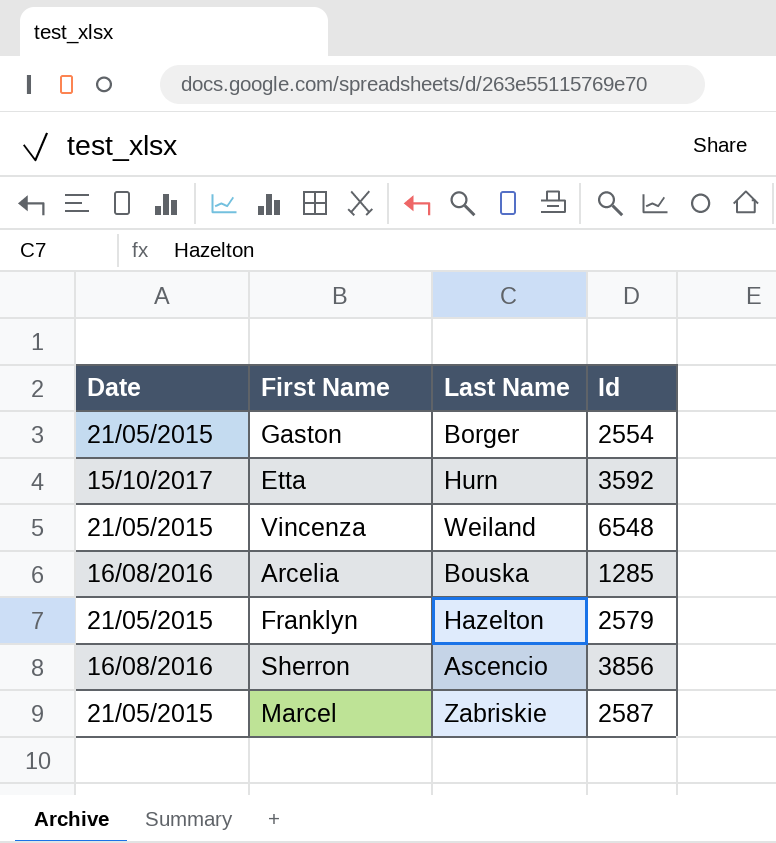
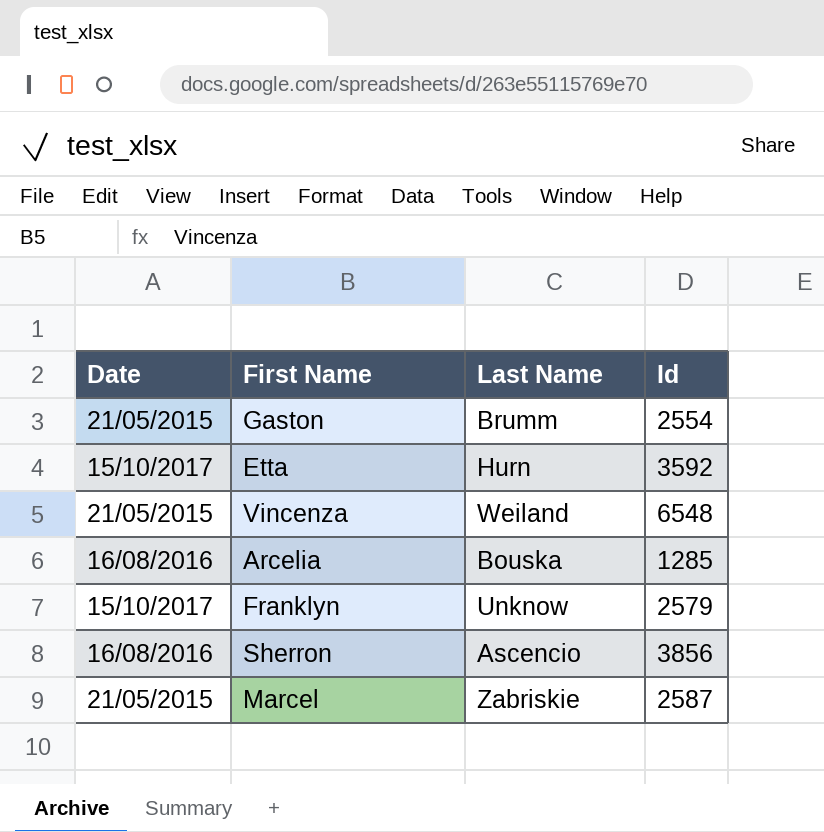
Gaston | Last Name: Borger -> Brumm
Franklyn | Date: 21/05/2015 -> 15/10/2017
Franklyn | Last Name: Hazelton -> Unknow

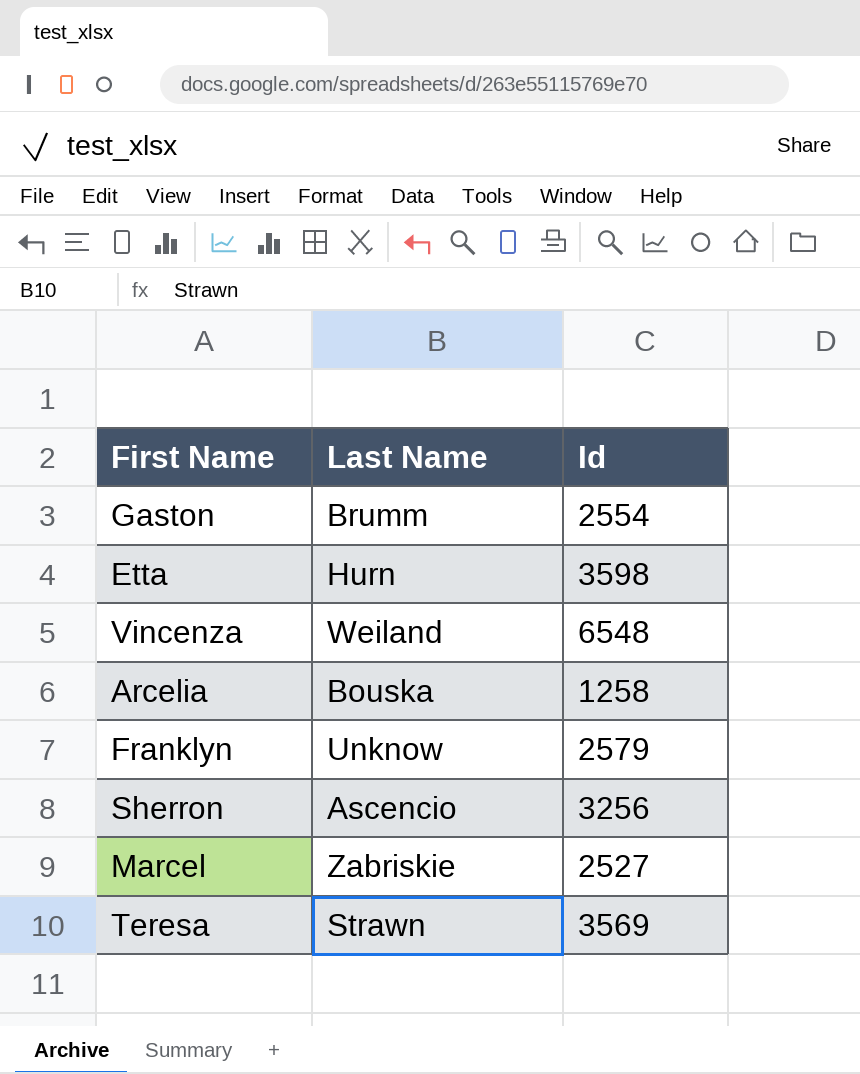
column Date | position: 1 -> none
Etta | Id: 3592 -> 3598
Arcelia | Id: 1285 -> 1258
Sherron | Id: 3856 -> 3256
Marcel | Id: 2587 -> 2527
row Teresa: none -> Strawn | 3569

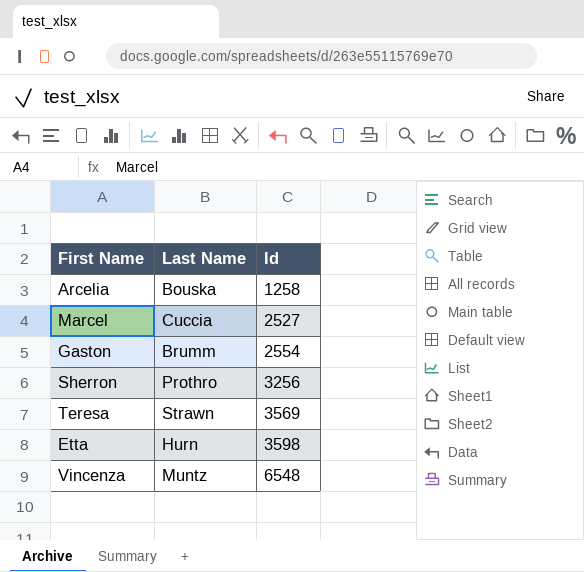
row order: none -> Id ascending
row Franklyn: Unknow | 2579 -> none
Marcel | Last Name: Zabriskie -> Cuccia
Sherron | Last Name: Ascencio -> Prothro
Vincenza | Last Name: Weiland -> Muntz

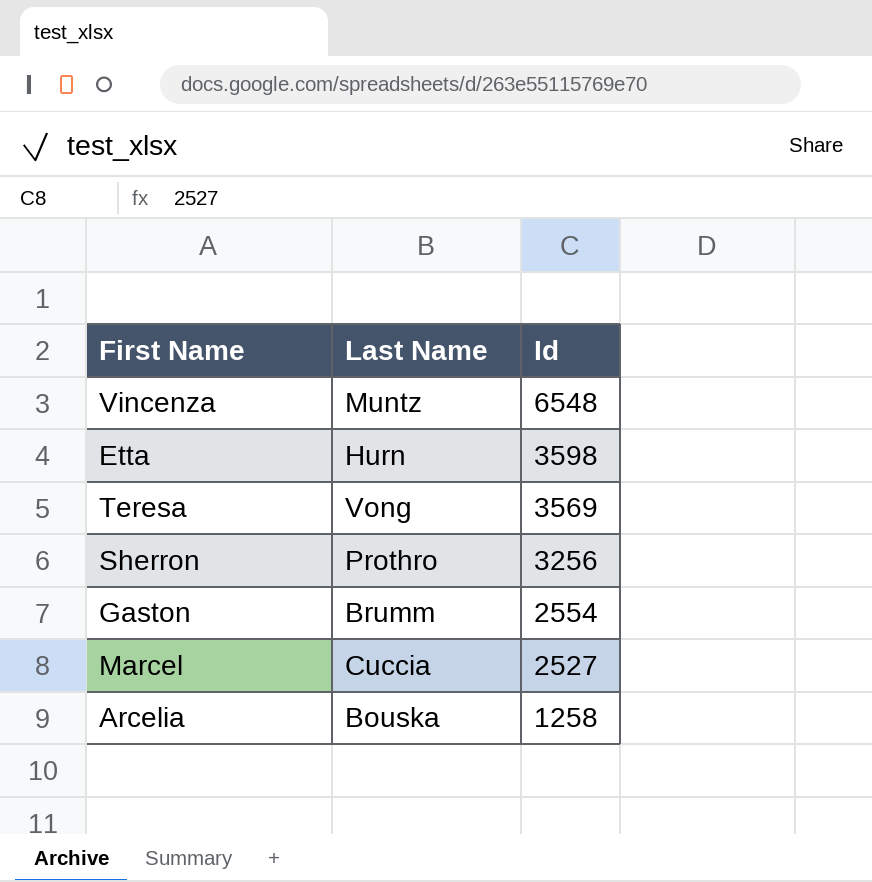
row order: Id ascending -> Id descending
Teresa | Last Name: Strawn -> Vong

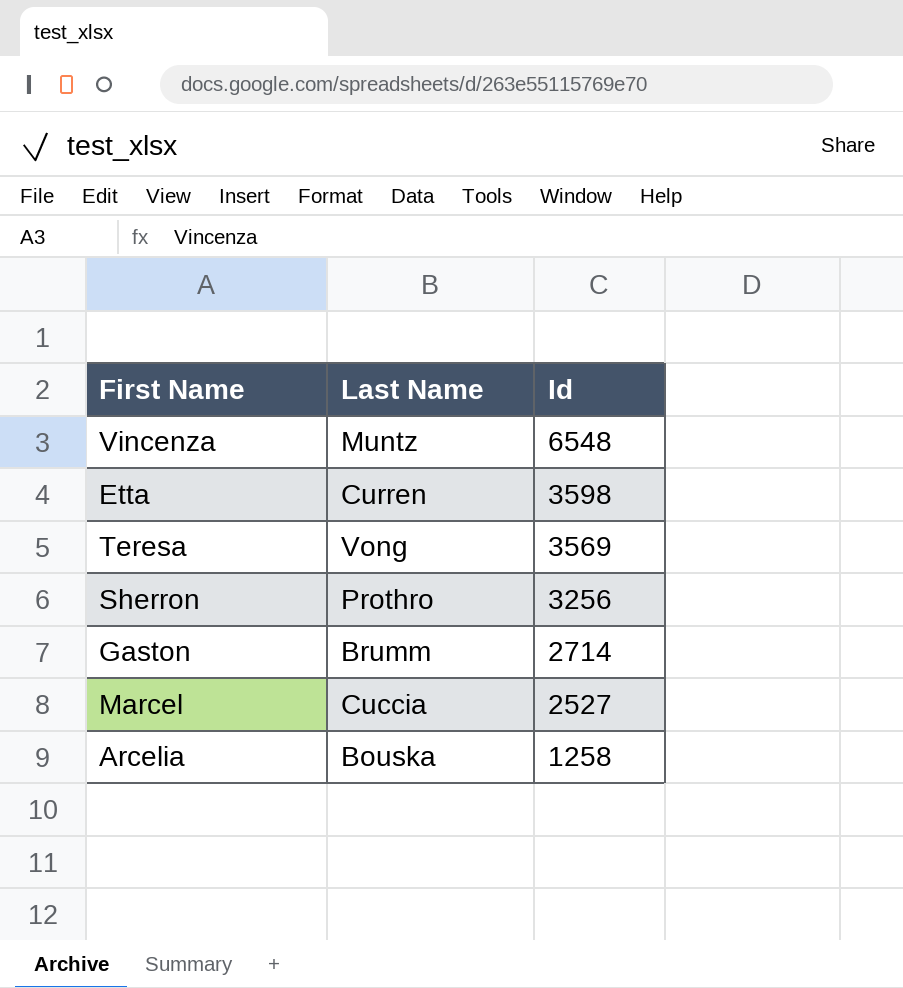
Etta | Last Name: Hurn -> Curren
Gaston | Id: 2554 -> 2714

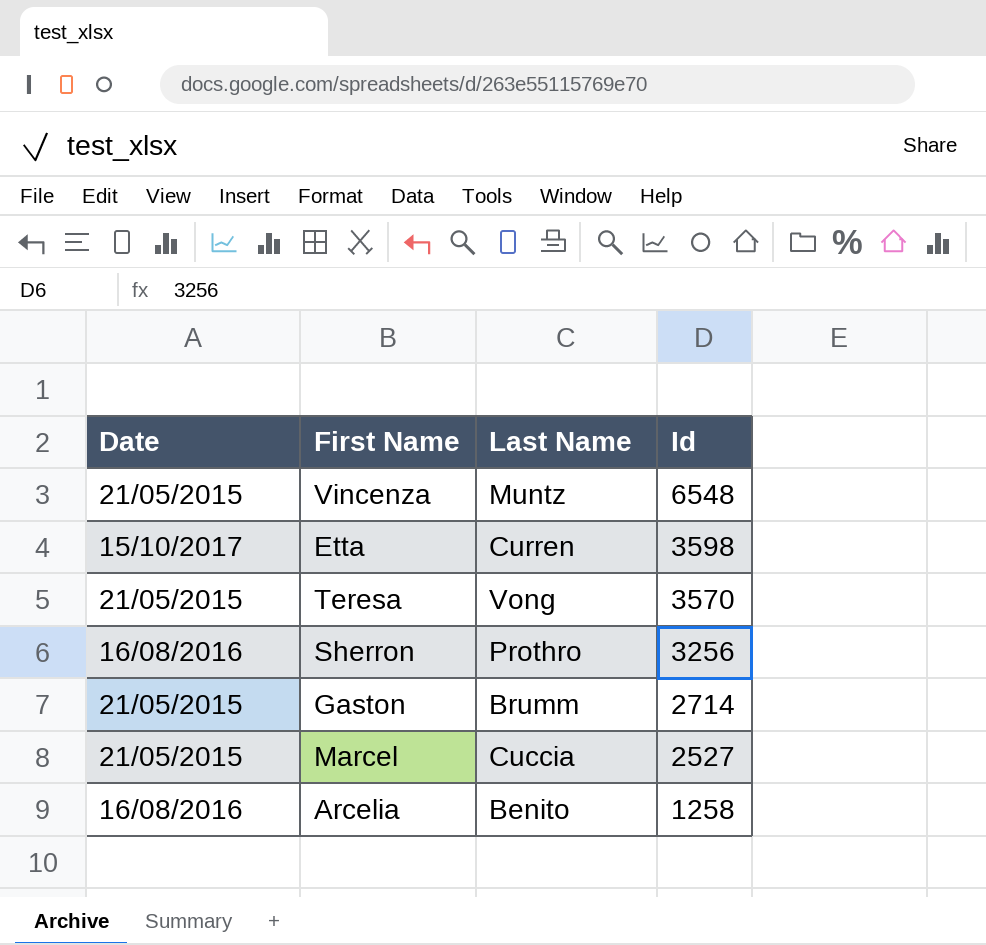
column Date | position: none -> 1
Teresa | Id: 3569 -> 3570
Arcelia | Last Name: Bouska -> Benito

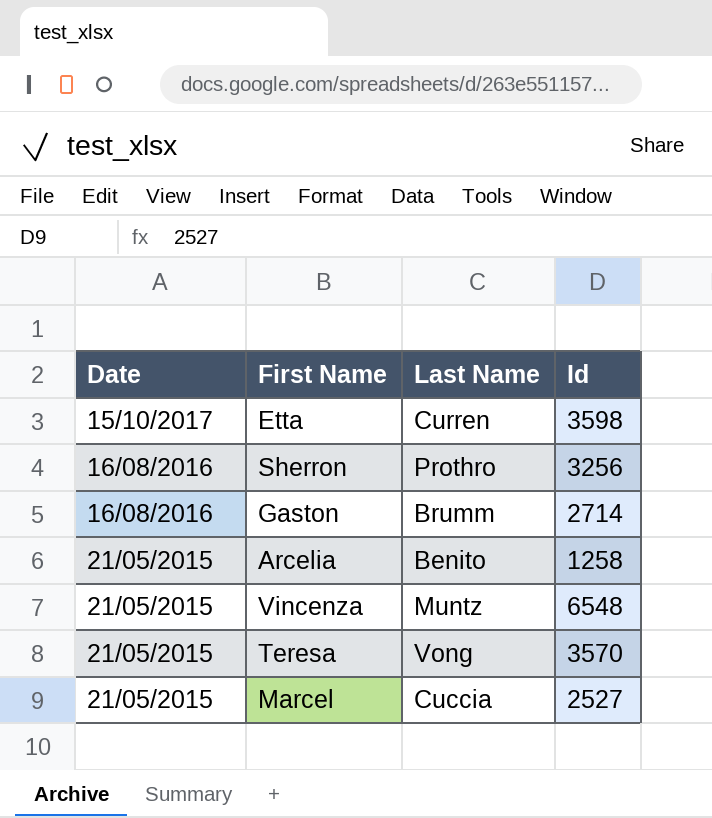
row order: Id descending -> Date descending
Gaston | Date: 21/05/2015 -> 16/08/2016
Arcelia | Date: 16/08/2016 -> 21/05/2015

